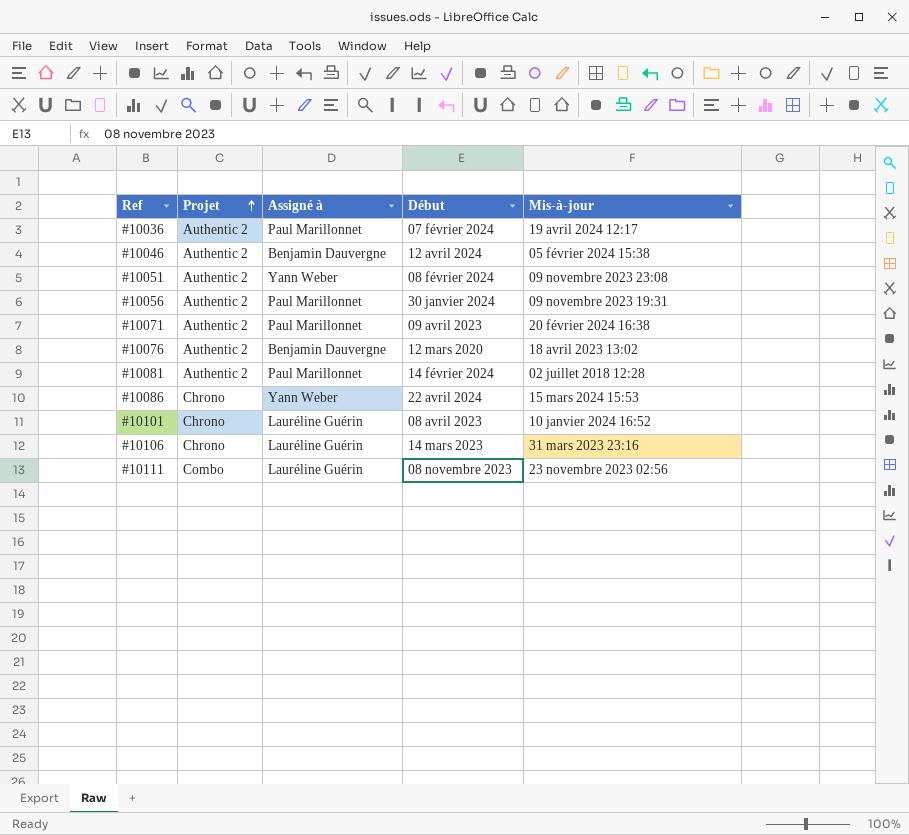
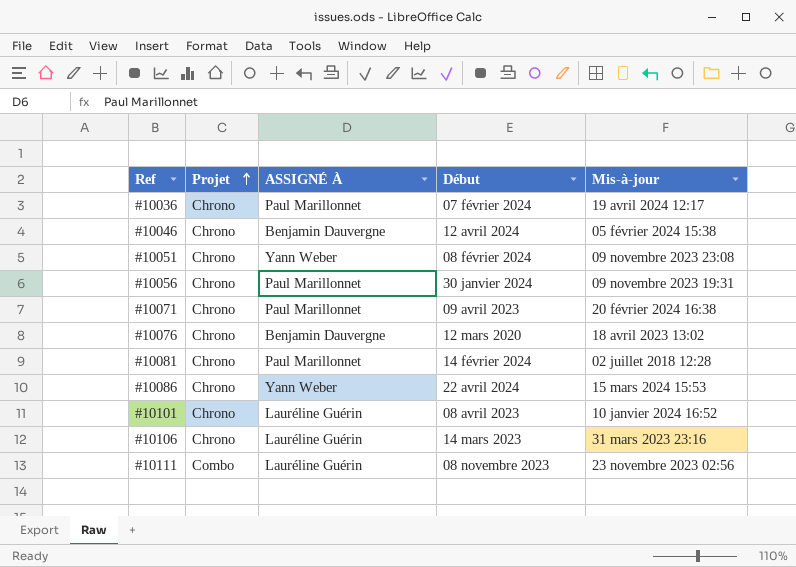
column name: Assigné à -> ASSIGNÉ À
#10036 | Projet: Authentic 2 -> Chrono
#10046 | Projet: Authentic 2 -> Chrono
#10051 | Projet: Authentic 2 -> Chrono
#10056 | Projet: Authentic 2 -> Chrono
#10071 | Projet: Authentic 2 -> Chrono
#10076 | Projet: Authentic 2 -> Chrono
#10081 | Projet: Authentic 2 -> Chrono

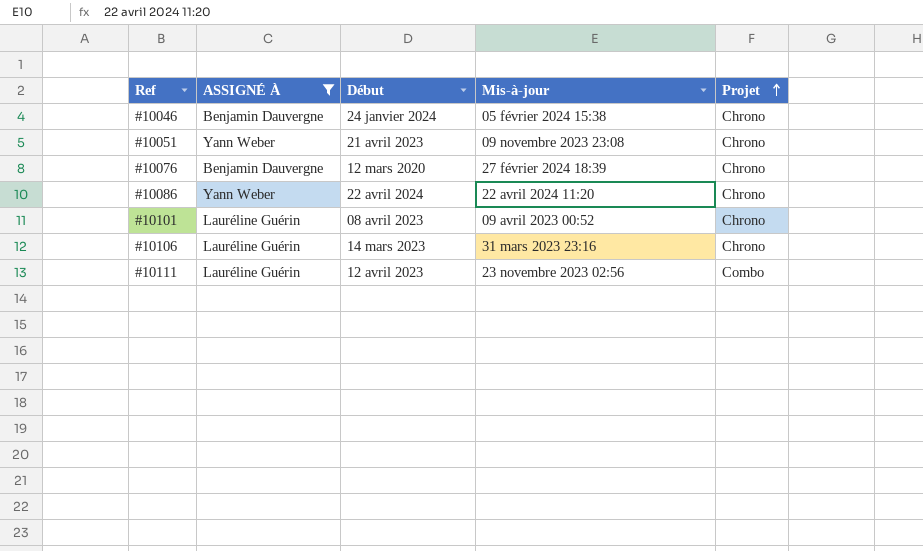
filter: none -> ASSIGNÉ À != Paul Marillonnet
column Projet | position: 2 -> 5
#10046 | Début: 12 avril 2024 -> 24 janvier 2024
#10051 | Début: 08 février 2024 -> 21 avril 2023
#10076 | Mis-à-jour: 18 avril 2023 13:02 -> 27 février 2024 18:39
#10086 | Mis-à-jour: 15 mars 2024 15:53 -> 22 avril 2024 11:20
#10101 | Mis-à-jour: 10 janvier 2024 16:52 -> 09 avril 2023 00:52
#10111 | Début: 08 novembre 2023 -> 12 avril 2023

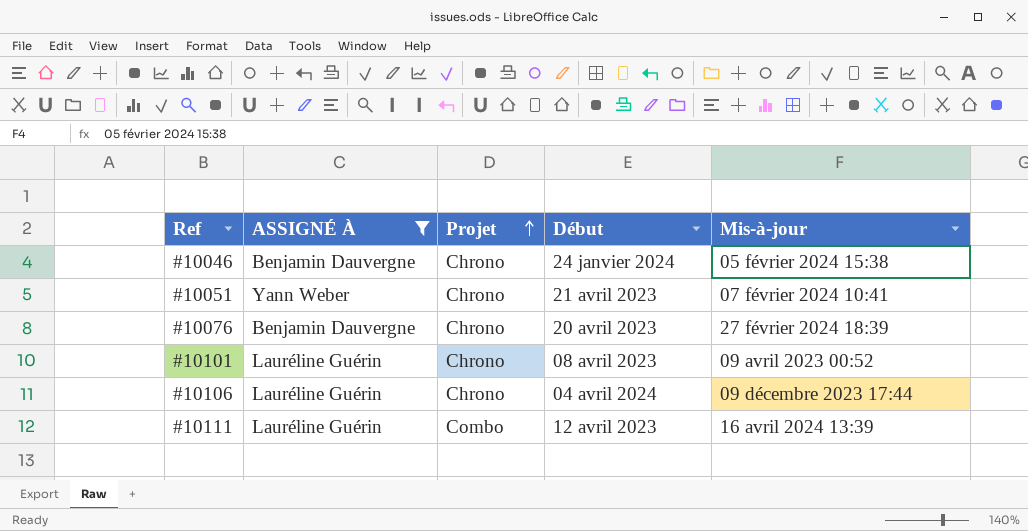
column Projet | position: 5 -> 3
row #10086: Yann Weber | 22 avril 2024 | 22 avril 2024 11:20 | Chrono -> none
#10051 | Mis-à-jour: 09 novembre 2023 23:08 -> 07 février 2024 10:41
#10076 | Début: 12 mars 2020 -> 20 avril 2023
#10106 | Début: 14 mars 2023 -> 04 avril 2024
#10106 | Mis-à-jour: 31 mars 2023 23:16 -> 09 décembre 2023 17:44
#10111 | Mis-à-jour: 23 novembre 2023 02:56 -> 16 avril 2024 13:39

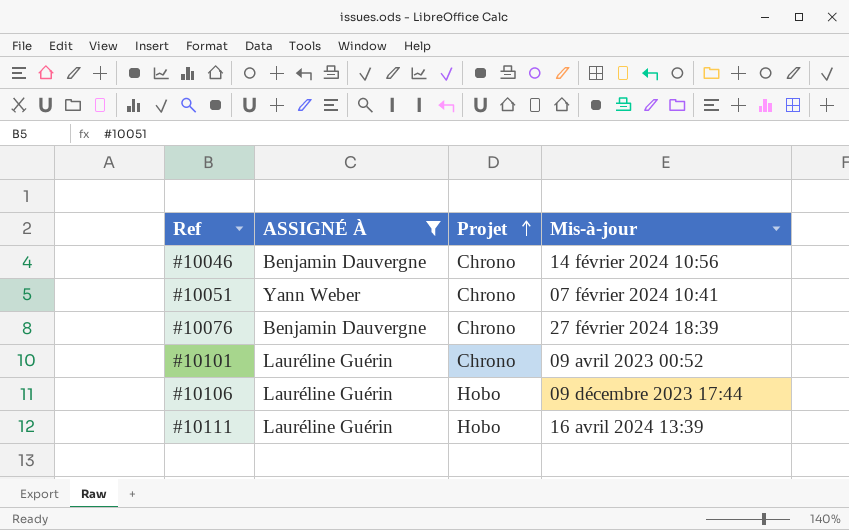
column Début | position: 4 -> none
#10046 | Mis-à-jour: 05 février 2024 15:38 -> 14 février 2024 10:56
#10106 | Projet: Chrono -> Hobo
#10111 | Projet: Combo -> Hobo

